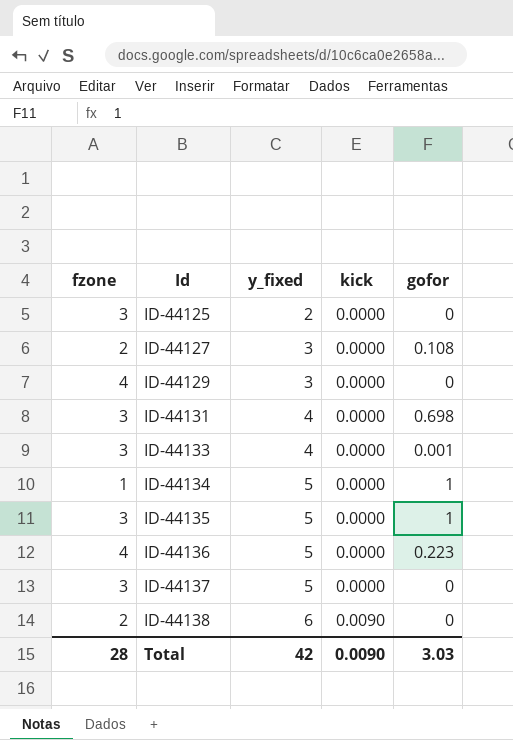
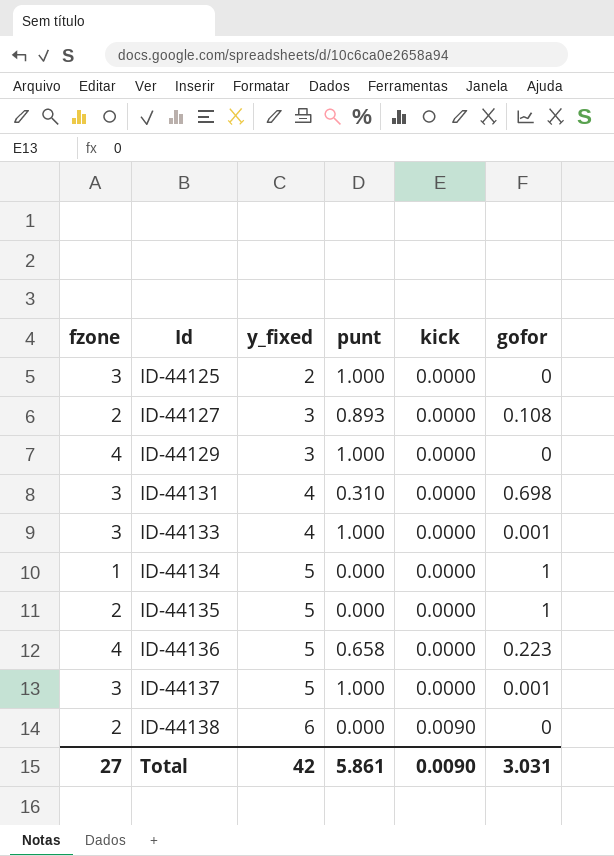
column punt | position: none -> 4
ID-44135 | fzone: 3 -> 2
ID-44137 | gofor: 0 -> 0.001
Total | fzone: 28 -> 27
Total | gofor: 3.03 -> 3.031

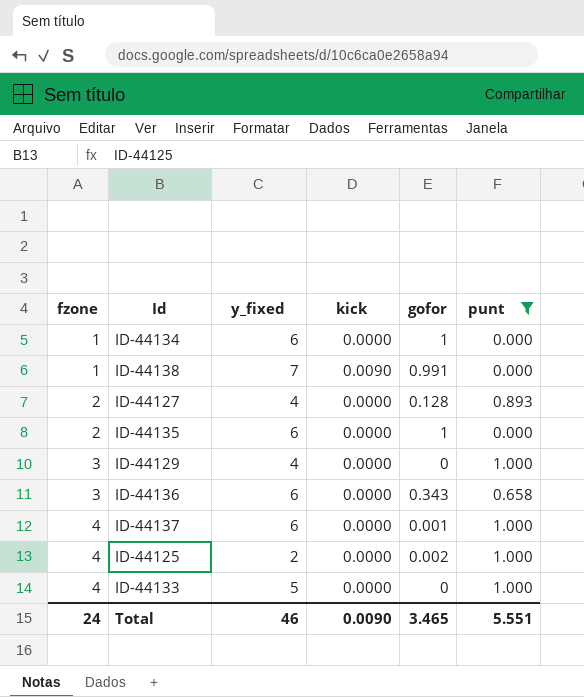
filter: none -> punt != 0.310
row order: Id ascending -> fzone ascending
column punt | position: 4 -> 6
ID-44134 | y_fixed: 5 -> 6
ID-44138 | fzone: 2 -> 1
ID-44138 | y_fixed: 6 -> 7
ID-44138 | gofor: 0 -> 0.991
ID-44127 | y_fixed: 3 -> 4
ID-44127 | gofor: 0.108 -> 0.128
ID-44135 | y_fixed: 5 -> 6
ID-44129 | fzone: 4 -> 3
ID-44129 | y_fixed: 3 -> 4
ID-44136 | fzone: 4 -> 3
ID-44136 | y_fixed: 5 -> 6
ID-44136 | gofor: 0.223 -> 0.343
ID-44137 | fzone: 3 -> 4
ID-44137 | y_fixed: 5 -> 6
ID-44125 | fzone: 3 -> 4
ID-44125 | gofor: 0 -> 0.002
ID-44133 | fzone: 3 -> 4
ID-44133 | y_fixed: 4 -> 5
ID-44133 | gofor: 0.001 -> 0
Total | fzone: 27 -> 24
Total | y_fixed: 42 -> 46
Total | gofor: 3.031 -> 3.465
Total | punt: 5.861 -> 5.551

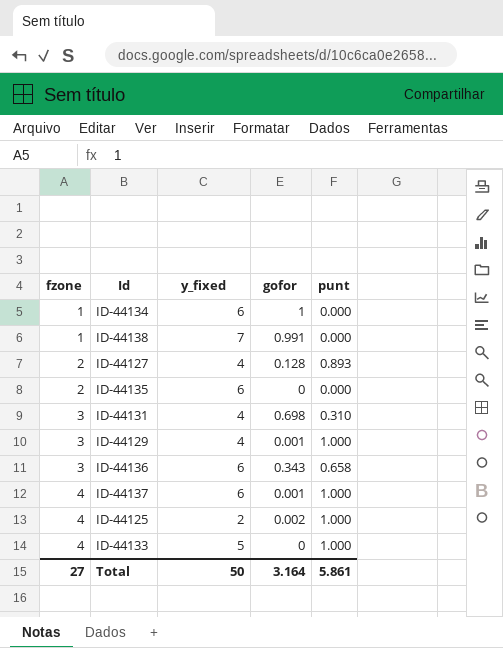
filter: punt != 0.310 -> none
column kick | position: 4 -> none
ID-44135 | gofor: 1 -> 0
ID-44129 | gofor: 0 -> 0.001
Total | fzone: 24 -> 27
Total | y_fixed: 46 -> 50
Total | gofor: 3.465 -> 3.164
Total | punt: 5.551 -> 5.861

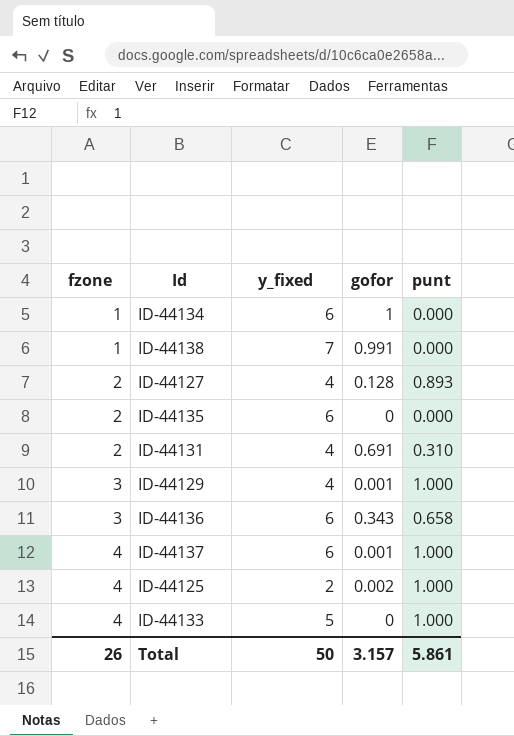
ID-44131 | fzone: 3 -> 2
ID-44131 | gofor: 0.698 -> 0.691
Total | fzone: 27 -> 26
Total | gofor: 3.164 -> 3.157

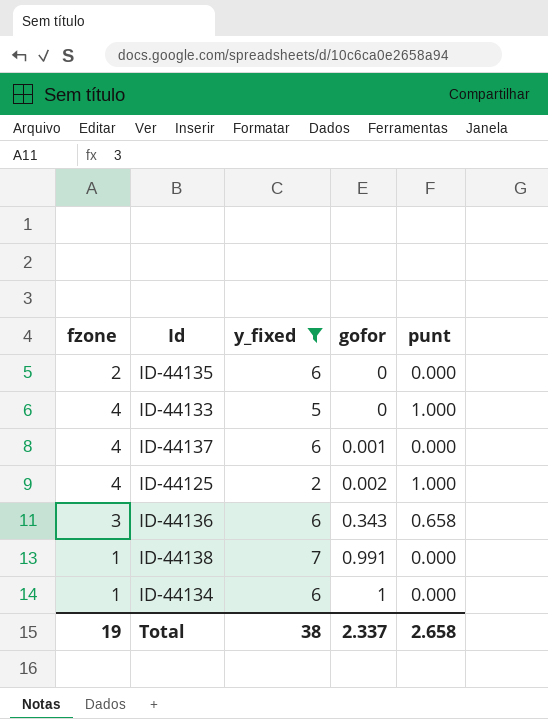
filter: none -> y_fixed != 4
row order: fzone ascending -> gofor ascending
ID-44137 | punt: 1.000 -> 0.000
Total | fzone: 26 -> 19
Total | y_fixed: 50 -> 38
Total | gofor: 3.157 -> 2.337
Total | punt: 5.861 -> 2.658

